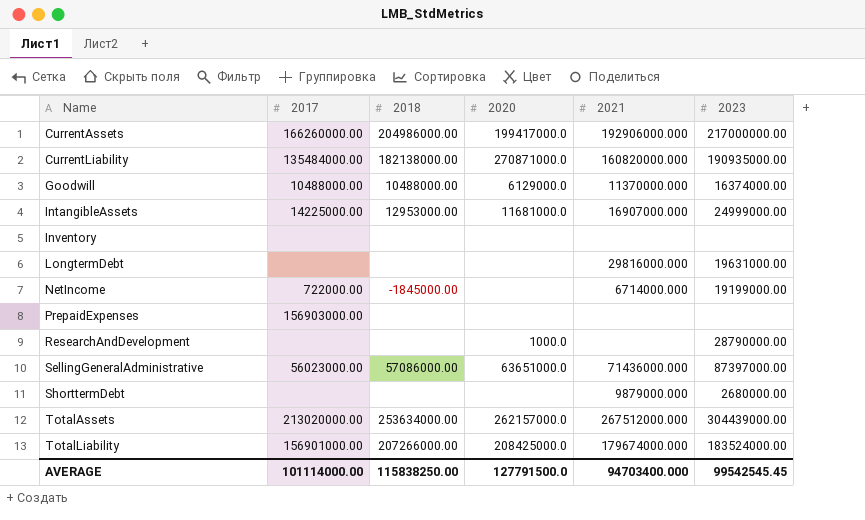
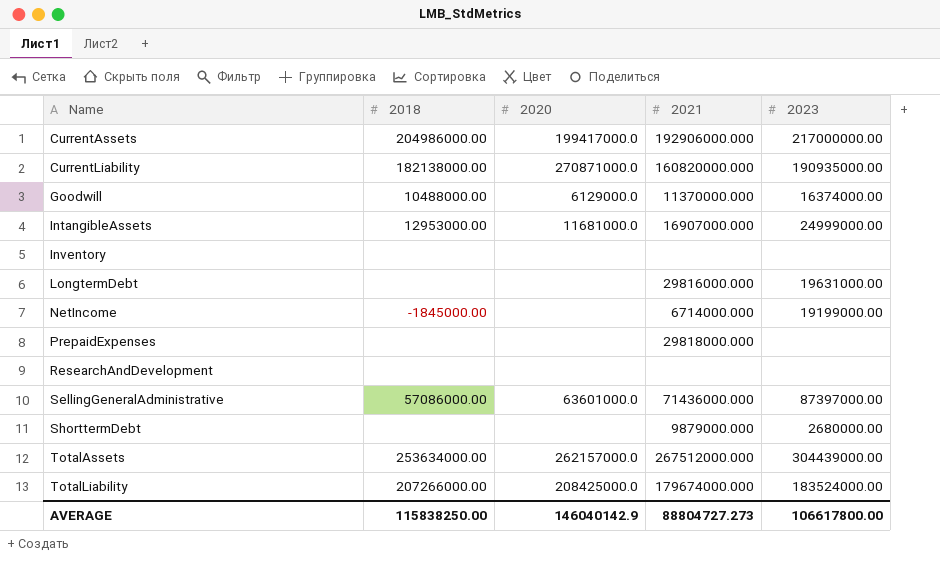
column 2017 | position: 2 -> none
PrepaidExpenses | 2021: none -> 29818000.000
ResearchAndDevelopment | 2020: 1000.0 -> none
ResearchAndDevelopment | 2023: 28790000.00 -> none
SellingGeneralAdministrative | 2020: 63651000.0 -> 63601000.0
AVERAGE | 2020: 127791500.0 -> 146040142.9
AVERAGE | 2021: 94703400.000 -> 88804727.273
AVERAGE | 2023: 99542545.45 -> 106617800.00

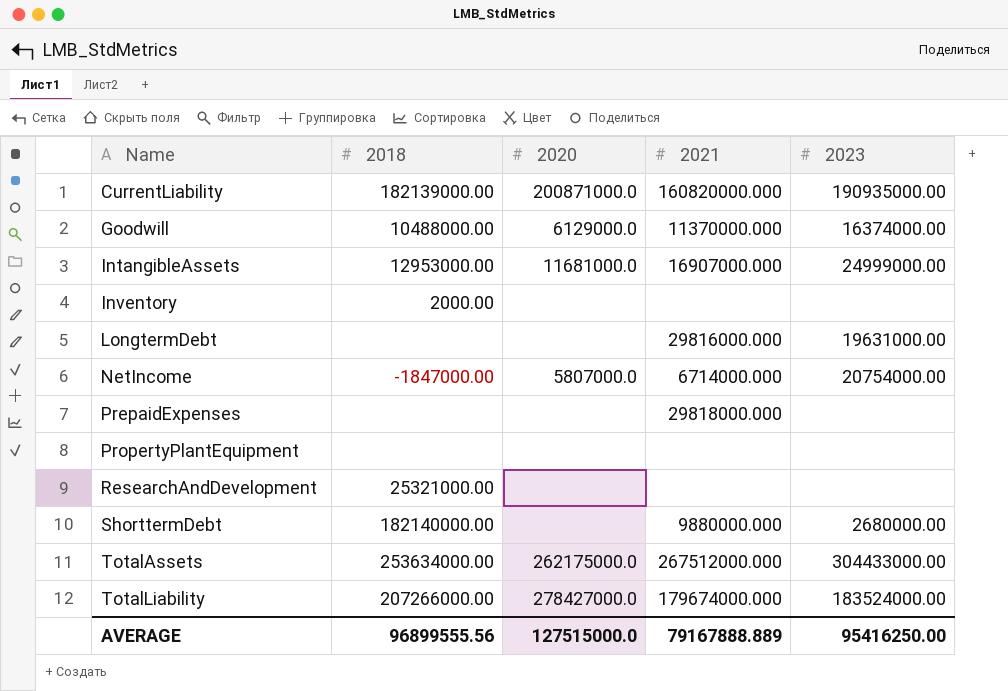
row CurrentAssets: 204986000.00 | 199417000.0 | 192906000.000 | 217000000.00 -> none
row SellingGeneralAdministrative: 57086000.00 | 63601000.0 | 71436000.000 | 87397000.00 -> none
CurrentLiability | 2018: 182138000.00 -> 182139000.00
CurrentLiability | 2020: 270871000.0 -> 200871000.0
Inventory | 2018: none -> 2000.00
NetIncome | 2018: -1845000.00 -> -1847000.00
NetIncome | 2020: none -> 5807000.0
NetIncome | 2023: 19199000.00 -> 20754000.00
row PropertyPlantEquipment: none -> none | none | none | none
ResearchAndDevelopment | 2018: none -> 25321000.00
ShorttermDebt | 2018: none -> 182140000.00
ShorttermDebt | 2021: 9879000.000 -> 9880000.000
TotalAssets | 2020: 262157000.0 -> 262175000.0
TotalAssets | 2023: 304439000.00 -> 304433000.00
TotalLiability | 2020: 208425000.0 -> 278427000.0
AVERAGE | 2018: 115838250.00 -> 96899555.56
AVERAGE | 2020: 146040142.9 -> 127515000.0
AVERAGE | 2021: 88804727.273 -> 79167888.889
AVERAGE | 2023: 106617800.00 -> 95416250.00

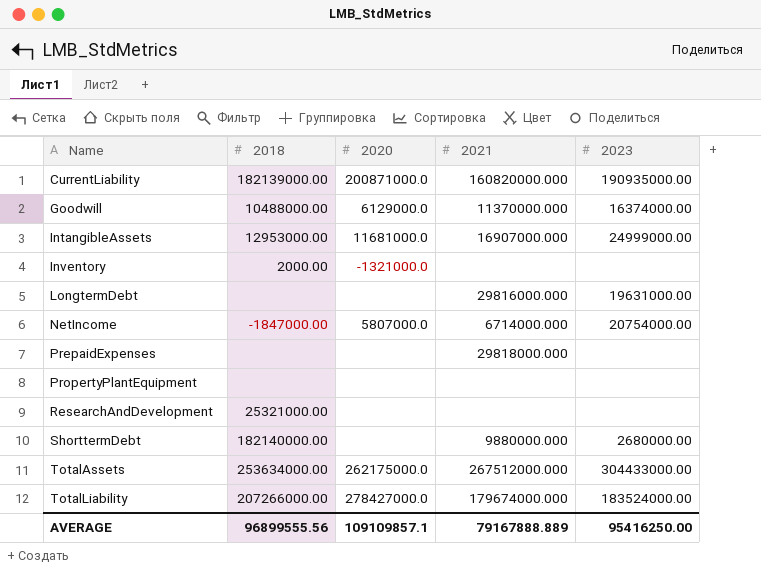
Inventory | 2020: none -> -1321000.0
AVERAGE | 2020: 127515000.0 -> 109109857.1

